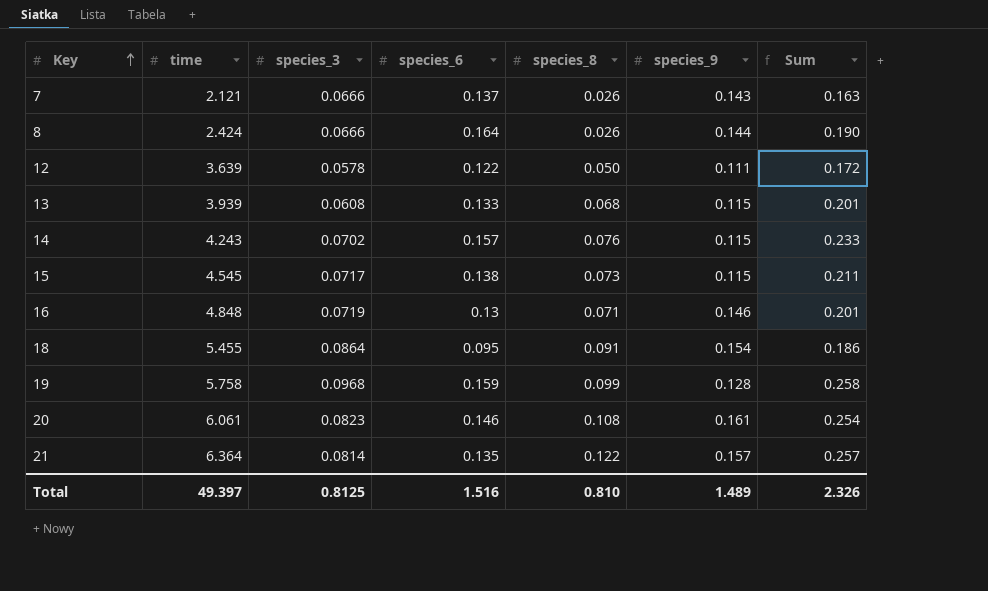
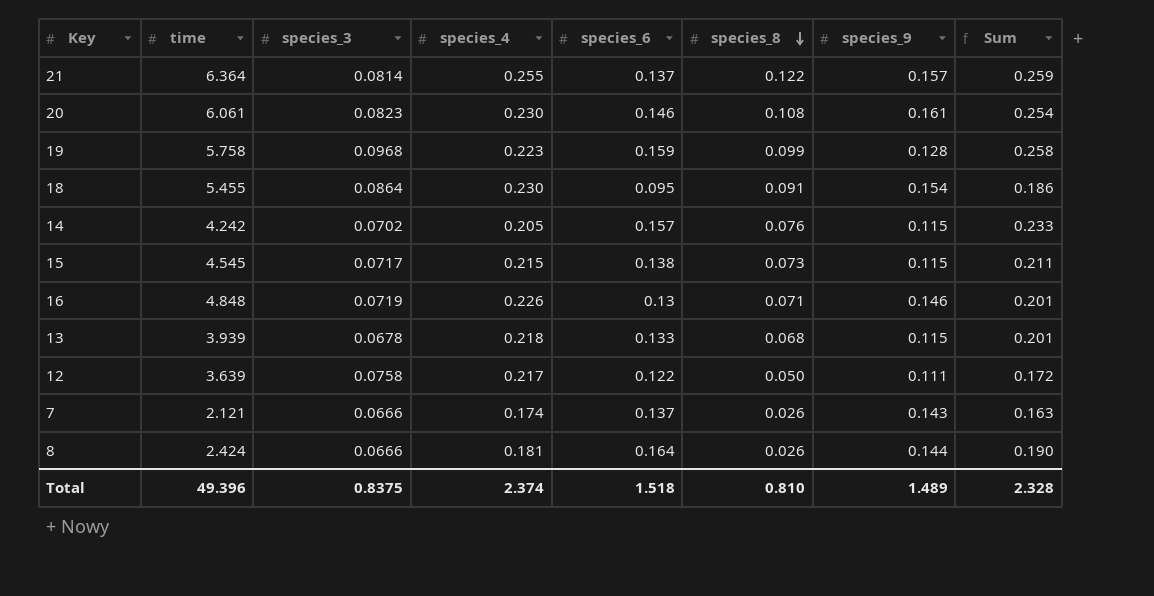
row order: Key ascending -> species_8 descending
column species_4 | position: none -> 4
21 | species_6: 0.135 -> 0.137
21 | Sum: 0.257 -> 0.259
14 | time: 4.243 -> 4.242
13 | species_3: 0.0608 -> 0.0678
12 | species_3: 0.0578 -> 0.0758
Total | time: 49.397 -> 49.396
Total | species_3: 0.8125 -> 0.8375
Total | species_6: 1.516 -> 1.518
Total | Sum: 2.326 -> 2.328

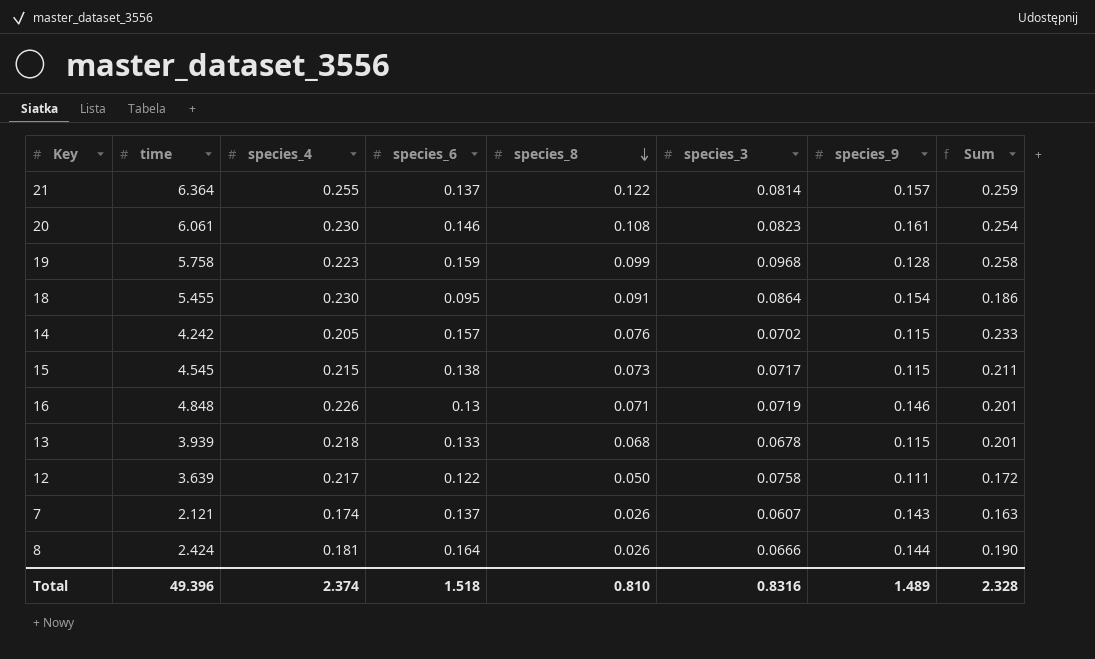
column species_3 | position: 3 -> 6
7 | species_3: 0.0666 -> 0.0607
Total | species_3: 0.8375 -> 0.8316

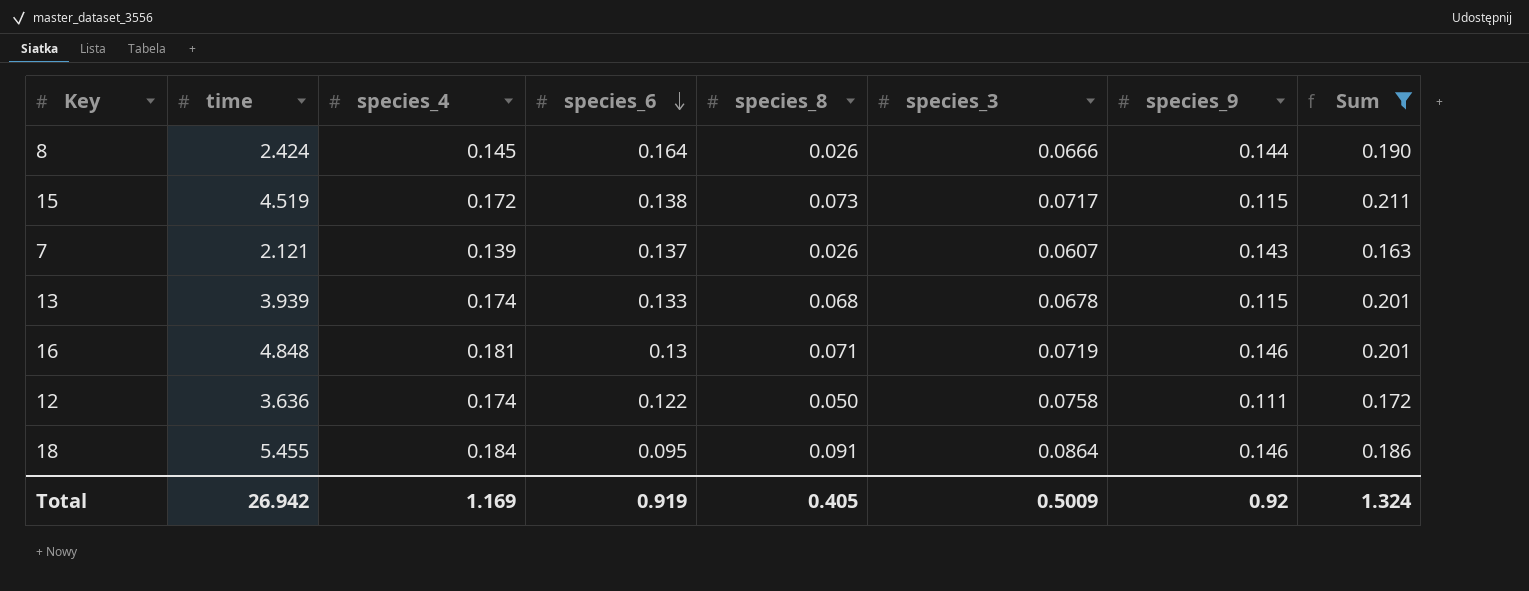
filter: none -> Sum <= 0.211
row order: species_8 descending -> species_6 descending
8 | species_4: 0.181 -> 0.145
15 | time: 4.545 -> 4.519
15 | species_4: 0.215 -> 0.172
7 | species_4: 0.174 -> 0.139
13 | species_4: 0.218 -> 0.174
16 | species_4: 0.226 -> 0.181
12 | time: 3.639 -> 3.636
12 | species_4: 0.217 -> 0.174
18 | species_4: 0.230 -> 0.184
18 | species_9: 0.154 -> 0.146
Total | time: 49.396 -> 26.942
Total | species_4: 2.374 -> 1.169
Total | species_6: 1.518 -> 0.919
Total | species_8: 0.810 -> 0.405
Total | species_3: 0.8316 -> 0.5009
Total | species_9: 1.489 -> 0.92
Total | Sum: 2.328 -> 1.324

